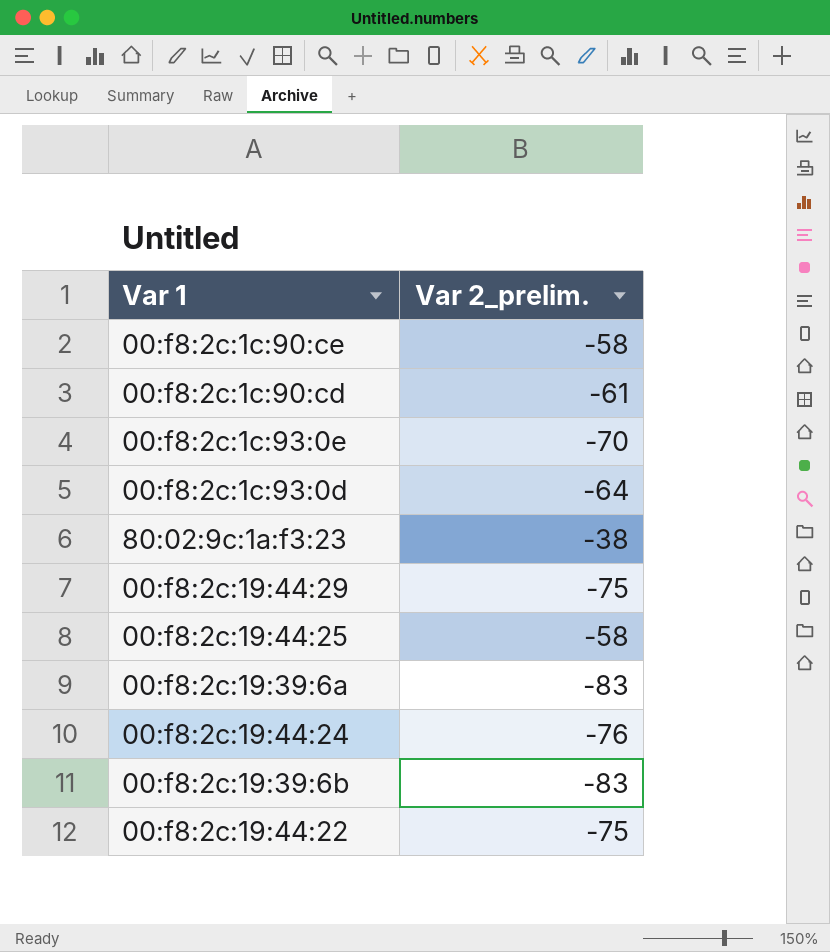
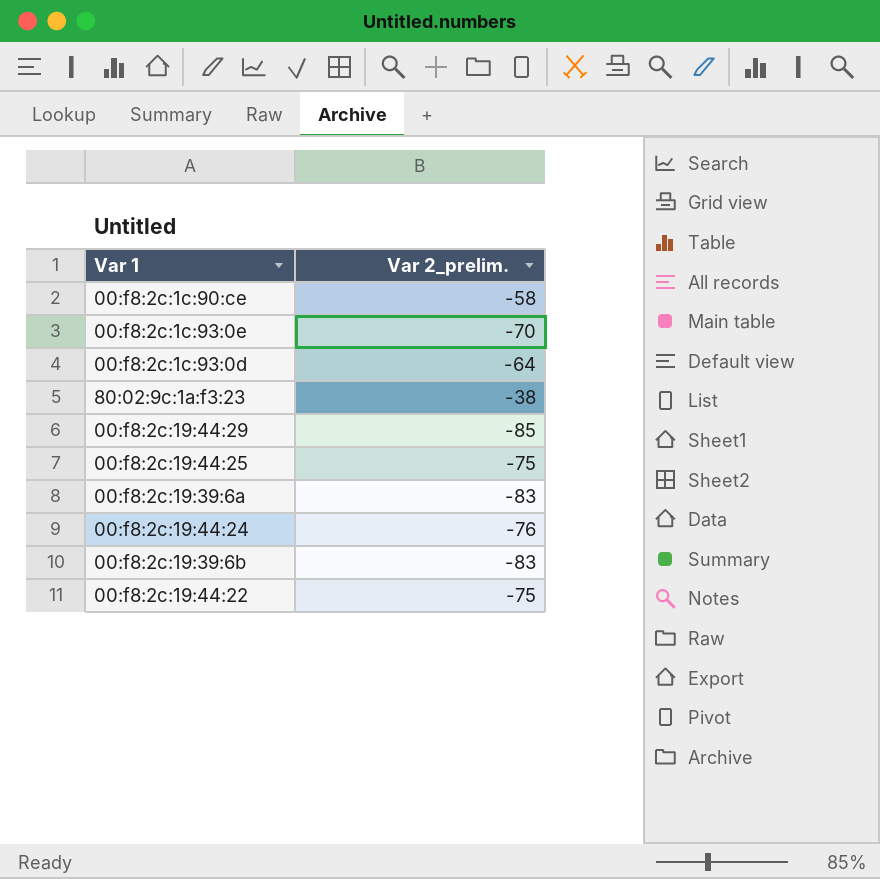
row 00:f8:2c:1c:90:cd: -61 -> none
00:f8:2c:19:44:29 | Var 2_prelim.: -75 -> -85
00:f8:2c:19:44:25 | Var 2_prelim.: -58 -> -75

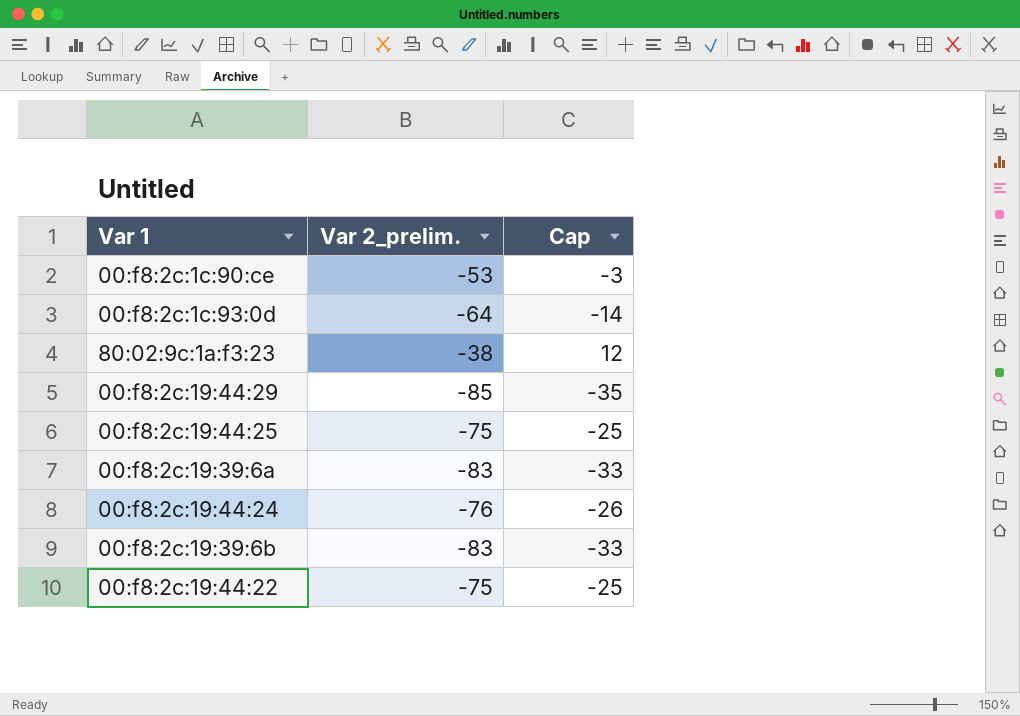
column Cap | formula: none -> [Var 2_prelim.] + 50
row 00:f8:2c:1c:93:0e: -70 -> none
00:f8:2c:1c:90:ce | Var 2_prelim.: -58 -> -53

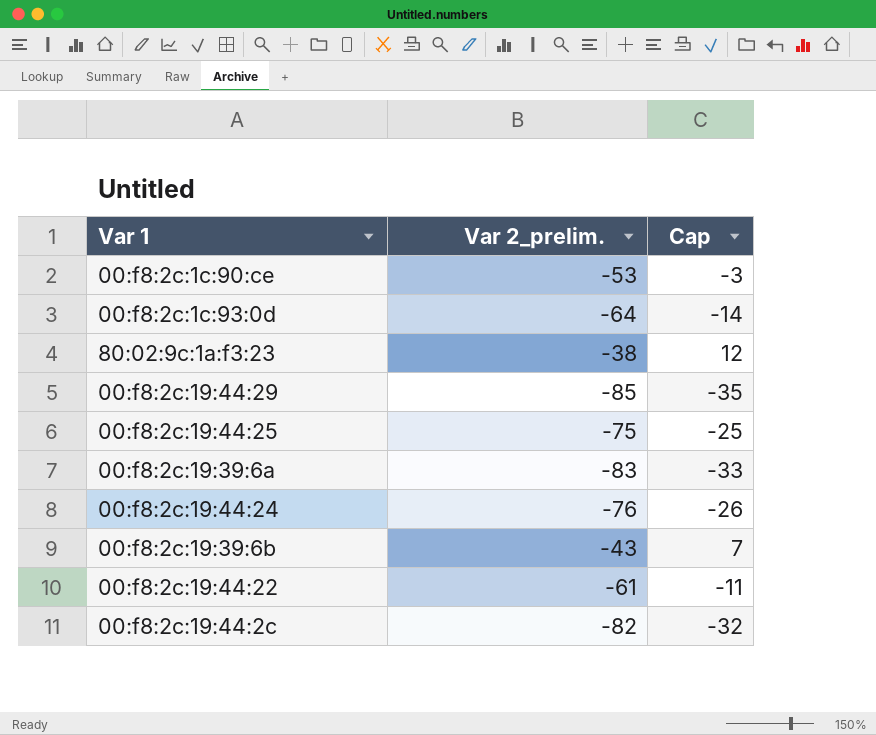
00:f8:2c:19:39:6b | Var 2_prelim.: -83 -> -43
00:f8:2c:19:39:6b | Cap: -33 -> 7
00:f8:2c:19:44:22 | Var 2_prelim.: -75 -> -61
00:f8:2c:19:44:22 | Cap: -25 -> -11
row 00:f8:2c:19:44:2c: none -> -82 | -32

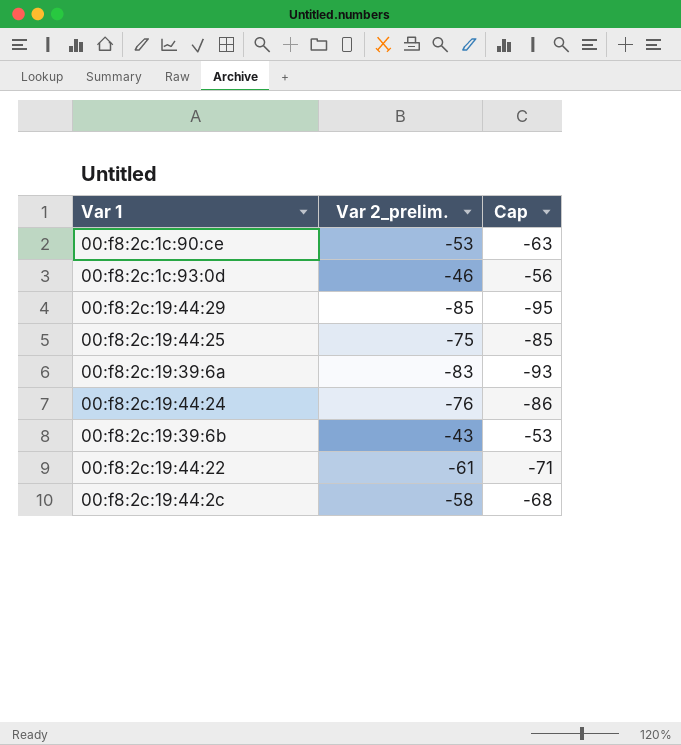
column Cap | formula: [Var 2_prelim.] + 50 -> [Var 2_prelim.] - 10
row 80:02:9c:1a:f3:23: -38 | 12 -> none
00:f8:2c:1c:93:0d | Var 2_prelim.: -64 -> -46
00:f8:2c:19:44:2c | Var 2_prelim.: -82 -> -58

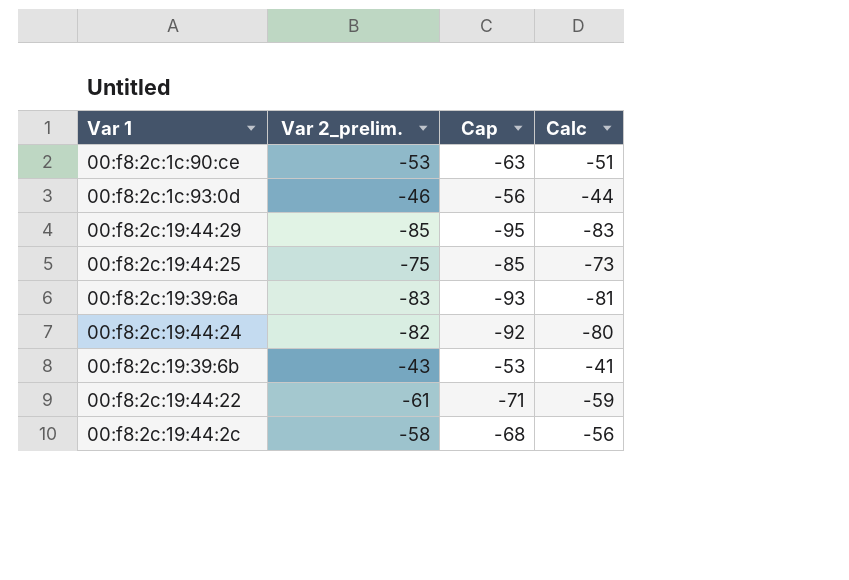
column Calc | formula: none -> [Var 2_prelim.] + 2
00:f8:2c:19:44:24 | Var 2_prelim.: -76 -> -82
00:f8:2c:19:44:24 | Cap: -86 -> -92

